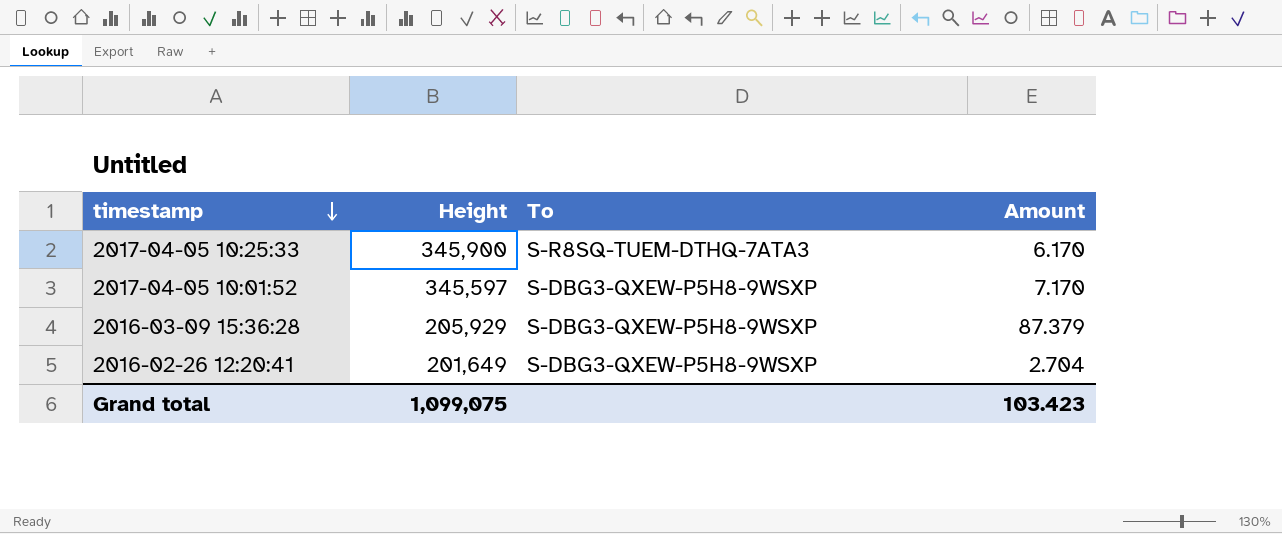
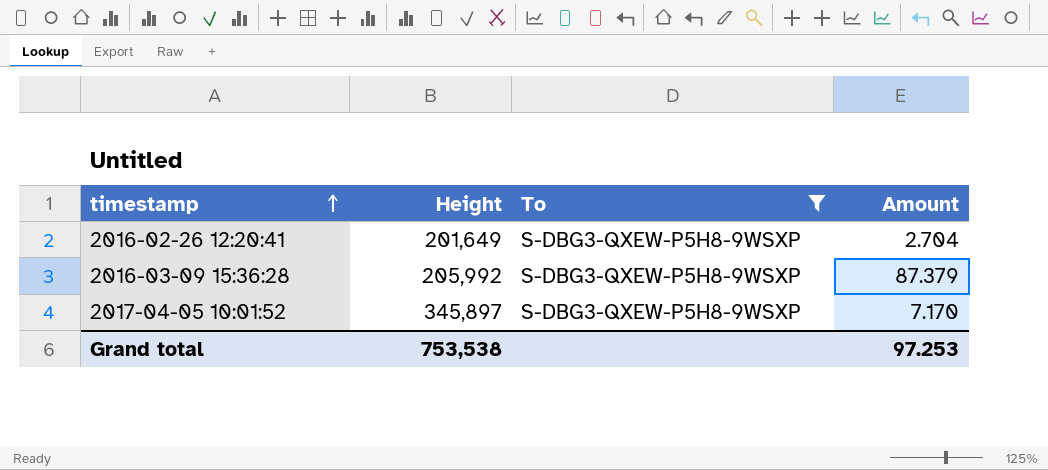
filter: none -> To = S-DBG3-QXEW-P5H8-9WSXP
row order: timestamp descending -> timestamp ascending
2016-03-09 15:36:28 | Height: 205,929 -> 205,992
2017-04-05 10:01:52 | Height: 345,597 -> 345,897
Grand total | Height: 1,099,075 -> 753,538
Grand total | Amount: 103.423 -> 97.253

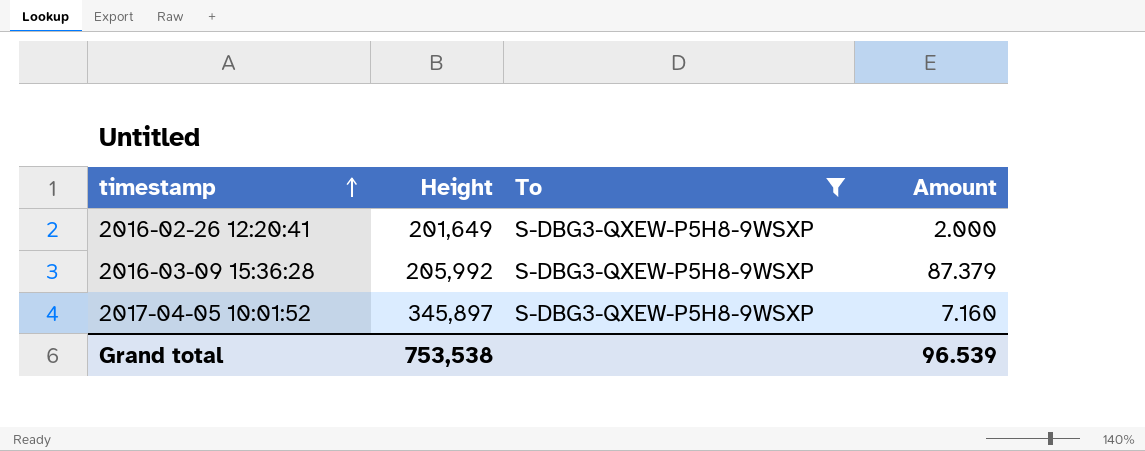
2016-02-26 12:20:41 | Amount: 2.704 -> 2.000
2017-04-05 10:01:52 | Amount: 7.170 -> 7.160
Grand total | Amount: 97.253 -> 96.539

